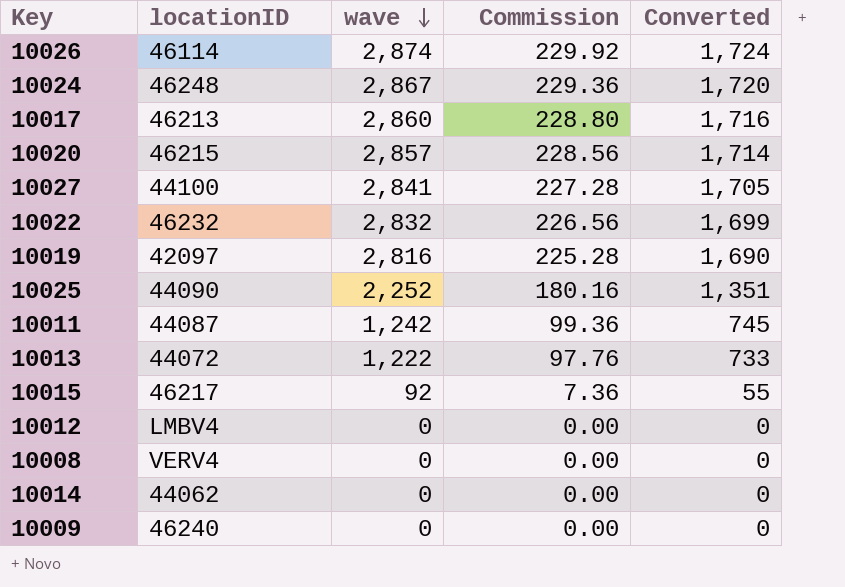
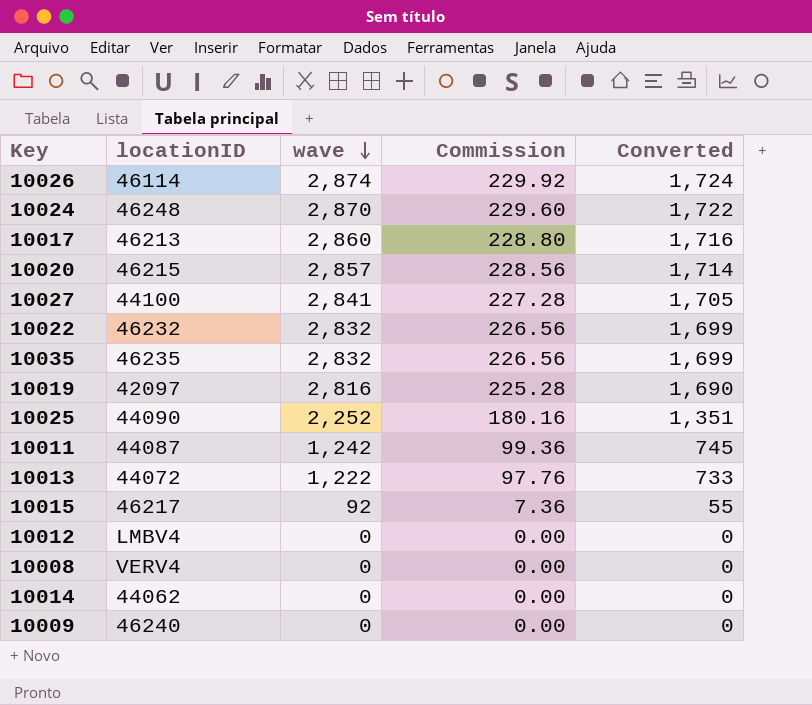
10024 | wave: 2,867 -> 2,870
10024 | Commission: 229.36 -> 229.60
10024 | Converted: 1,720 -> 1,722
row 10035: none -> 46235 | 2,832 | 226.56 | 1,699

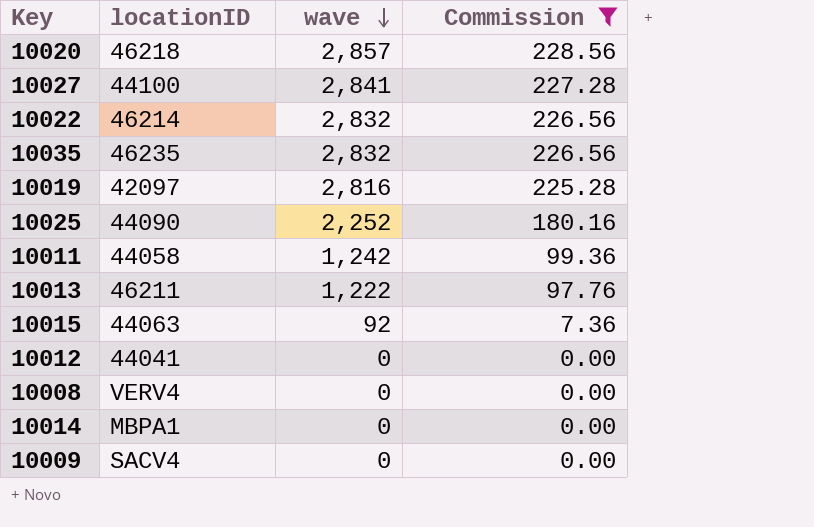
filter: none -> Commission <= 228.56
column Converted | formula: [wave] * 0.6 -> none
10020 | locationID: 46215 -> 46218
10022 | locationID: 46232 -> 46214
10011 | locationID: 44087 -> 44058
10013 | locationID: 44072 -> 46211
10015 | locationID: 46217 -> 44063
10012 | locationID: LMBV4 -> 44041
10014 | locationID: 44062 -> MBPA1
10009 | locationID: 46240 -> SACV4

